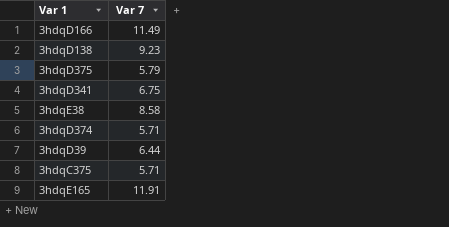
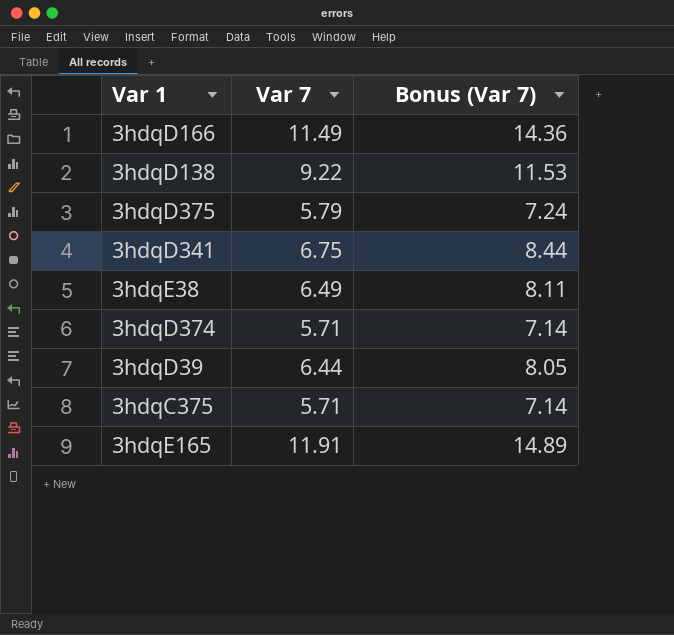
column Bonus (Var 7) | formula: none -> [Var 7] * 1.25
3hdqD138 | Var 7: 9.23 -> 9.22
3hdqE38 | Var 7: 8.58 -> 6.49

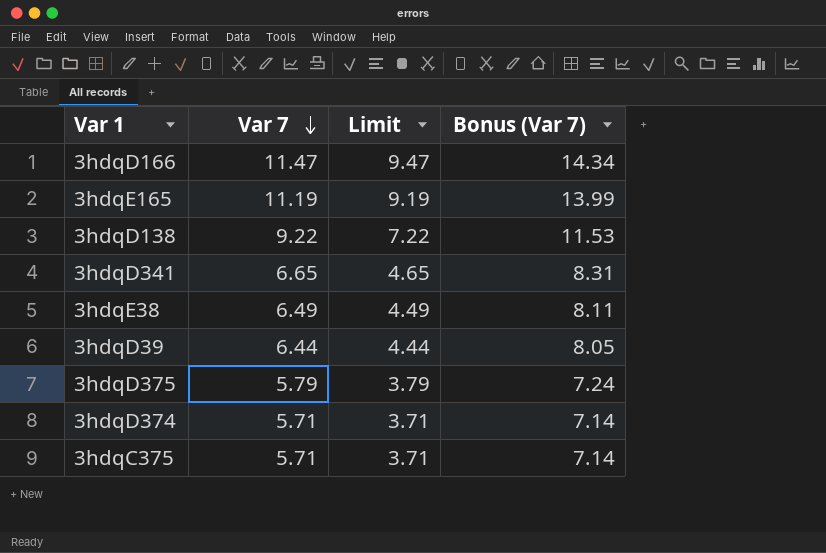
row order: none -> Var 7 descending
column Limit | formula: none -> [Var 7] - 2
3hdqD166 | Var 7: 11.49 -> 11.47
3hdqD166 | Bonus (Var 7): 14.36 -> 14.34
3hdqE165 | Var 7: 11.91 -> 11.19
3hdqE165 | Bonus (Var 7): 14.89 -> 13.99
3hdqD341 | Var 7: 6.75 -> 6.65
3hdqD341 | Bonus (Var 7): 8.44 -> 8.31

